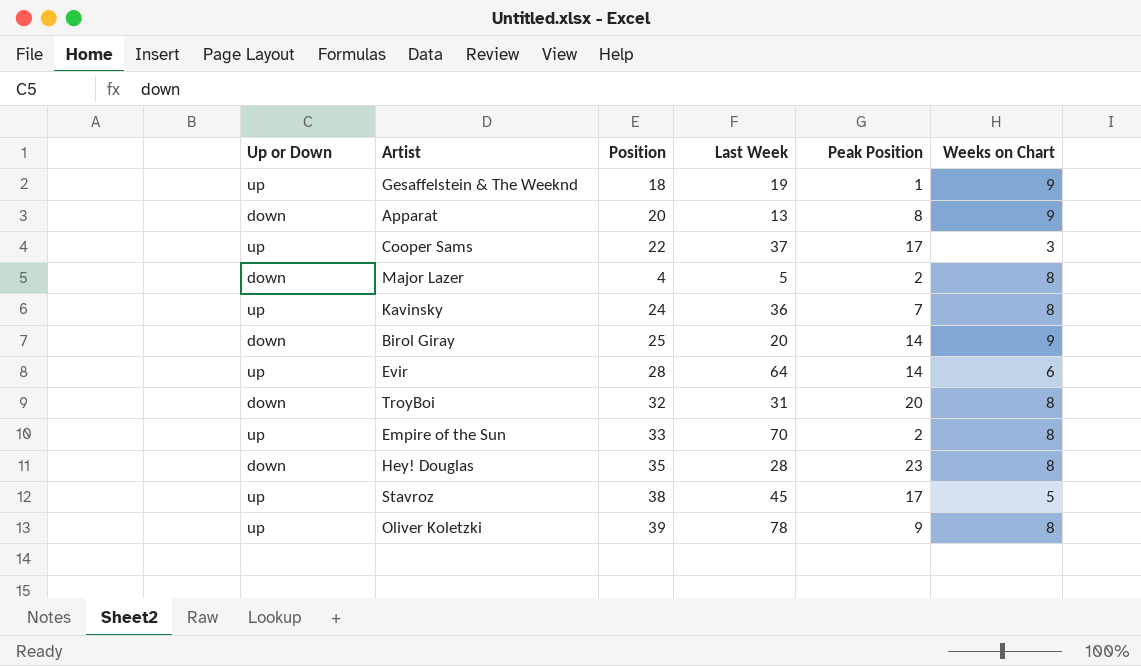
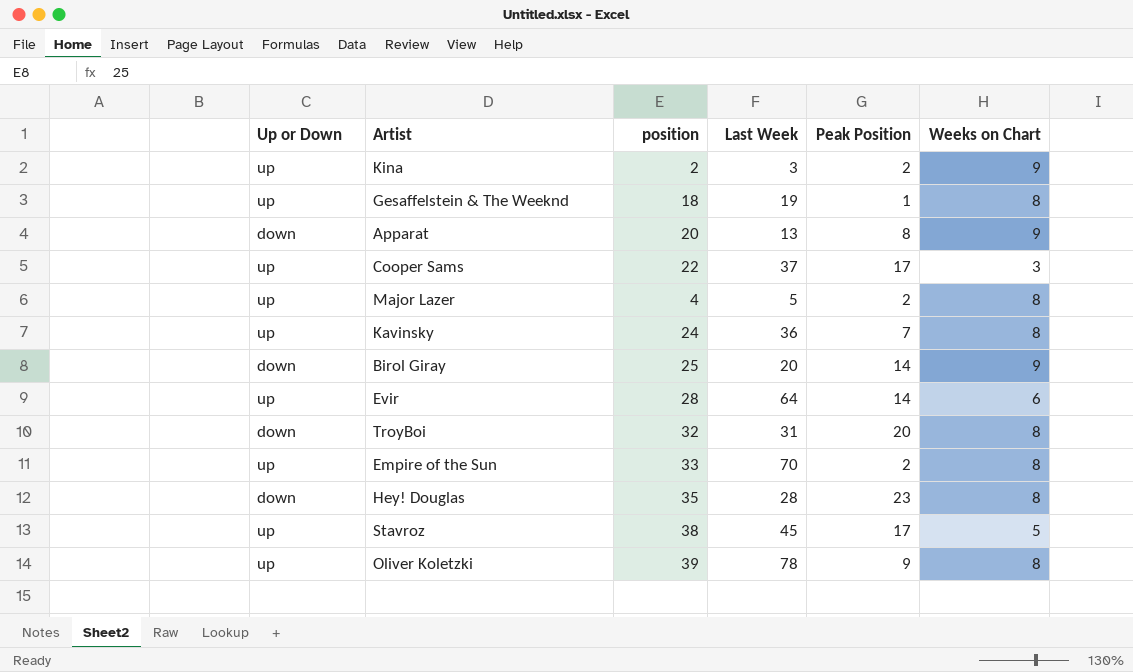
column name: Position -> position
row Kina: none -> up | 2 | 3 | 2 | 9
Gesaffelstein & The Weeknd | Weeks on Chart: 9 -> 8
Major Lazer | Up or Down: down -> up

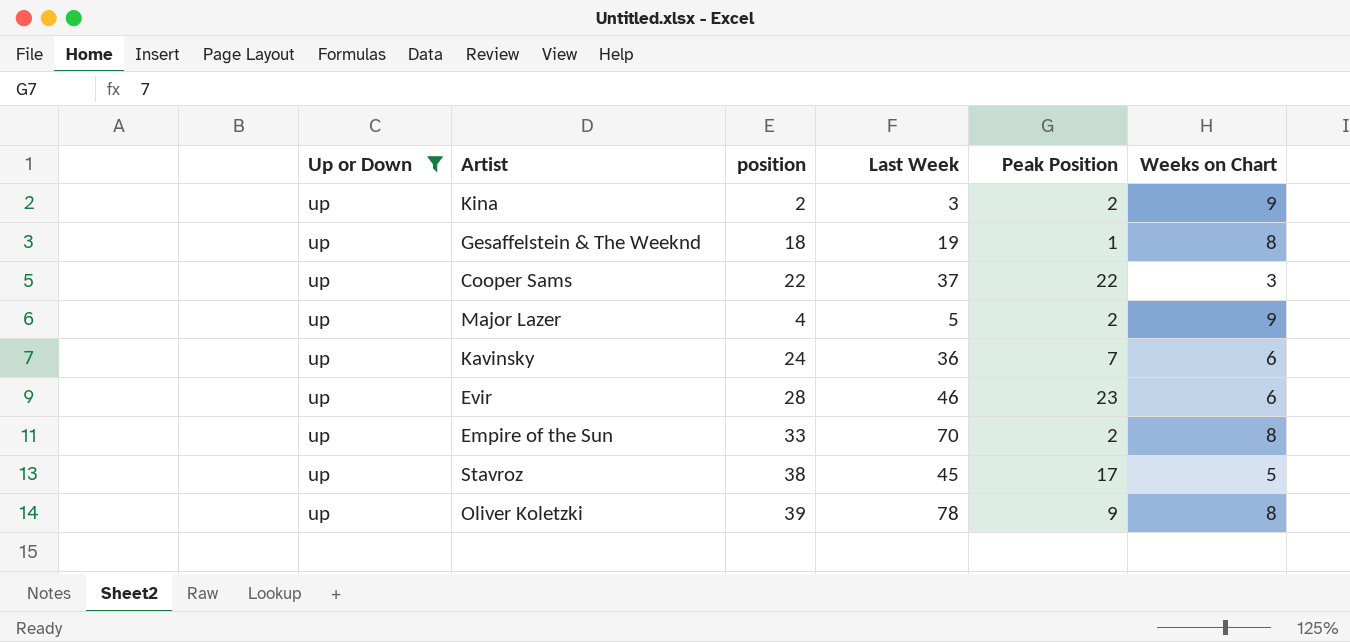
filter: none -> Up or Down = up
Cooper Sams | Peak Position: 17 -> 22
Major Lazer | Weeks on Chart: 8 -> 9
Kavinsky | Weeks on Chart: 8 -> 6
Evir | Last Week: 64 -> 46
Evir | Peak Position: 14 -> 23

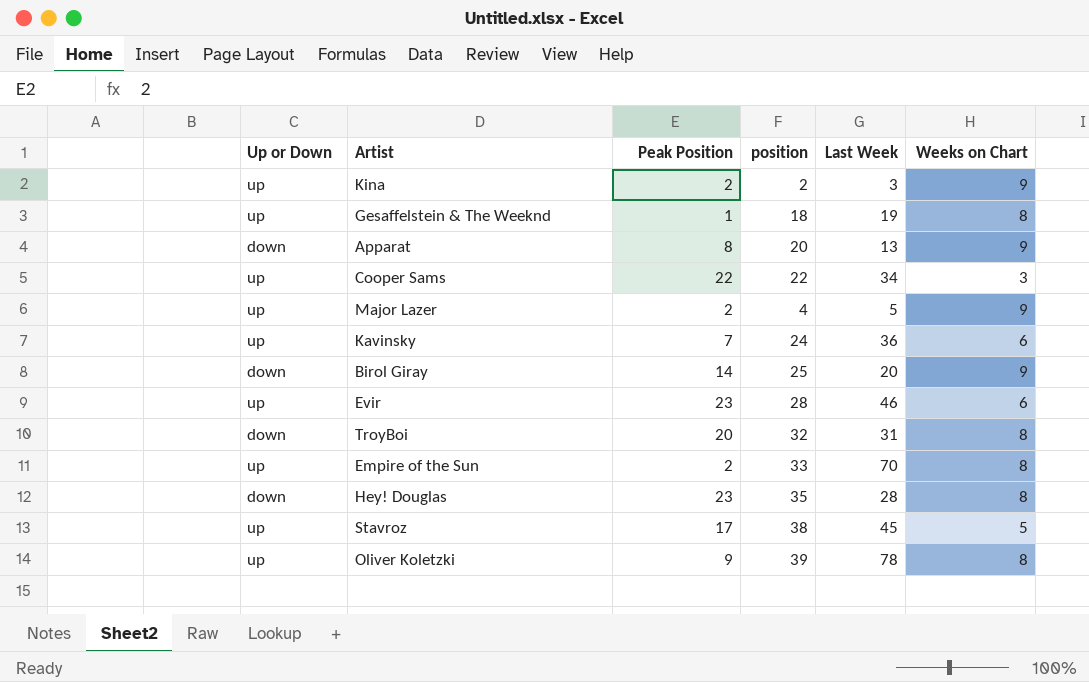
filter: Up or Down = up -> none
column Peak Position | position: 5 -> 3
Cooper Sams | Last Week: 37 -> 34

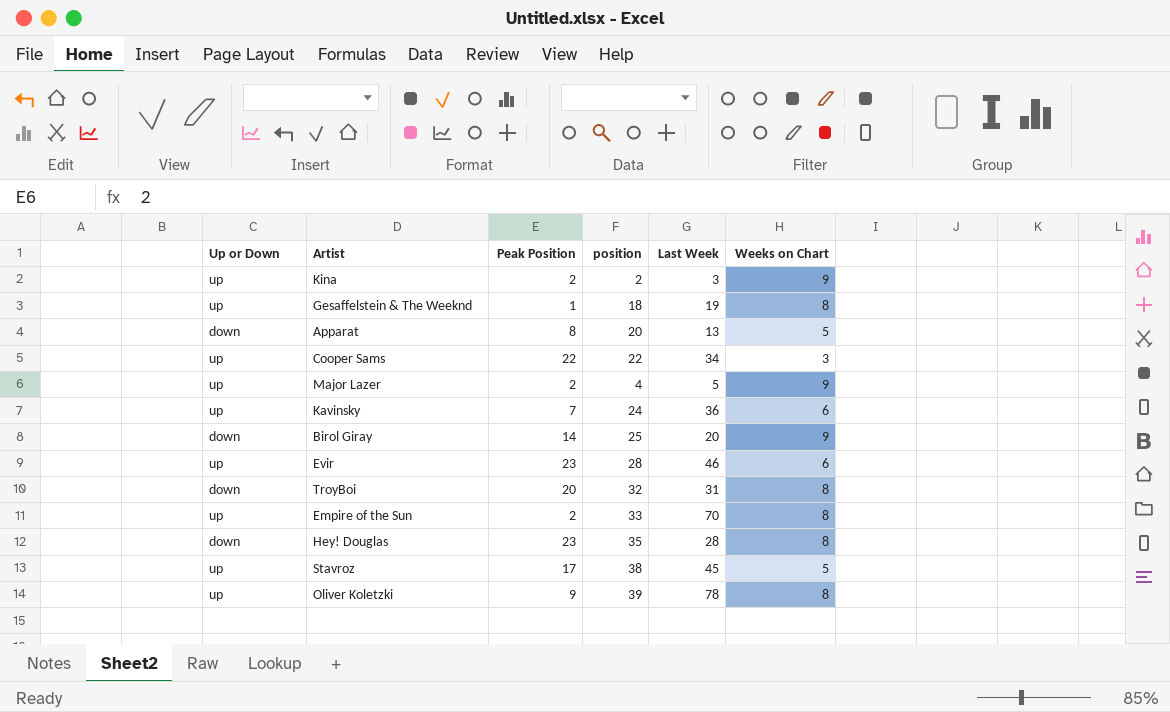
Apparat | Weeks on Chart: 9 -> 5

